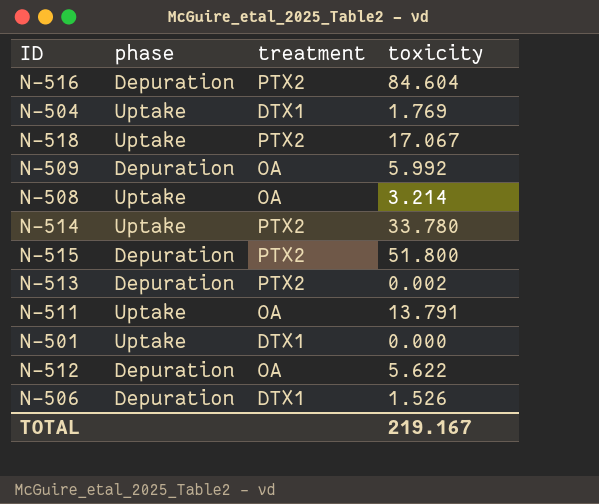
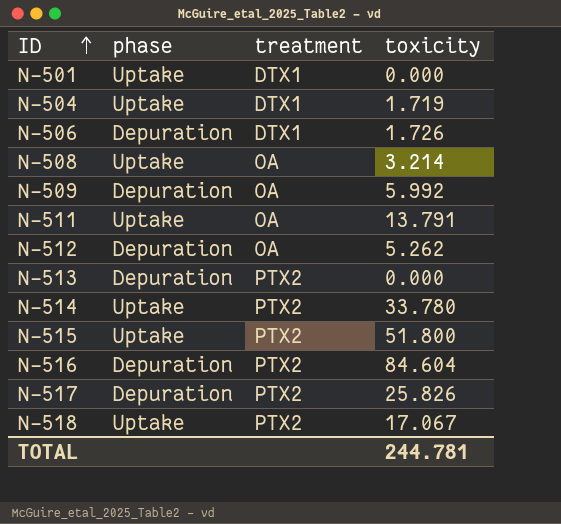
row order: none -> ID ascending
N-504 | toxicity: 1.769 -> 1.719
N-506 | toxicity: 1.526 -> 1.726
N-512 | toxicity: 5.622 -> 5.262
N-513 | toxicity: 0.002 -> 0.000
N-515 | phase: Depuration -> Uptake
row N-517: none -> Depuration | PTX2 | 25.826
TOTAL | toxicity: 219.167 -> 244.781

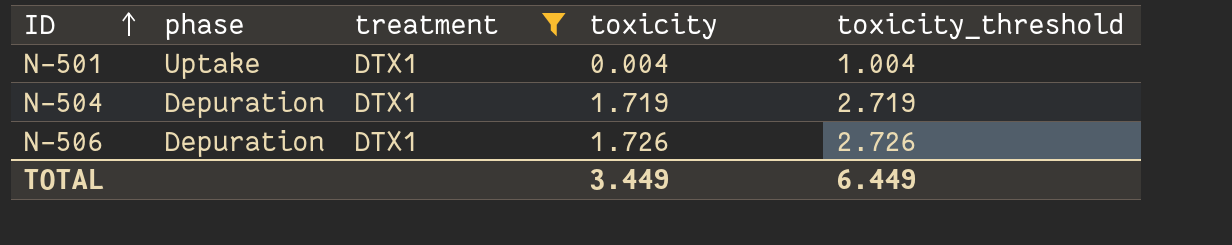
filter: none -> treatment = DTX1
column toxicity_threshold | formula: none -> [toxicity] + 1
N-501 | toxicity: 0.000 -> 0.004
N-504 | phase: Uptake -> Depuration
TOTAL | toxicity: 244.781 -> 3.449

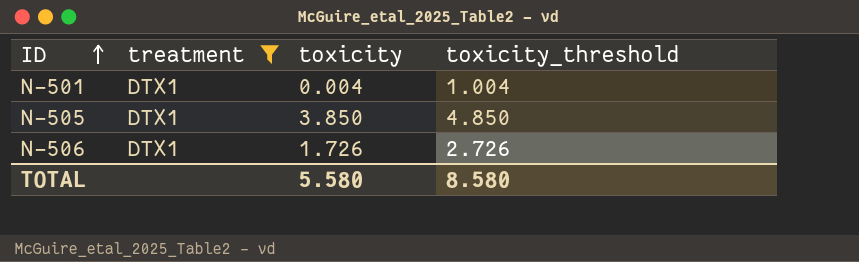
column phase | position: 2 -> none
row N-504: Depuration | DTX1 | 1.719 | 2.719 -> none
row N-505: none -> DTX1 | 3.850 | 4.850
TOTAL | toxicity: 3.449 -> 5.580
TOTAL | toxicity_threshold: 6.449 -> 8.580

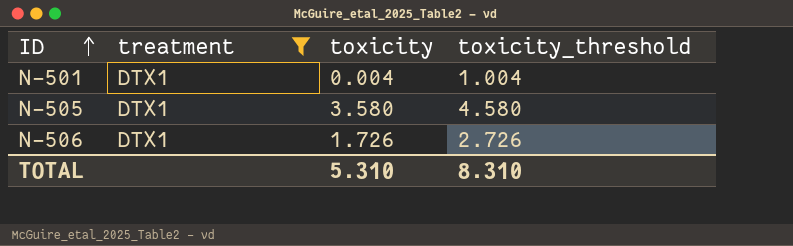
N-505 | toxicity: 3.850 -> 3.580
N-505 | toxicity_threshold: 4.850 -> 4.580
TOTAL | toxicity: 5.580 -> 5.310
TOTAL | toxicity_threshold: 8.580 -> 8.310

